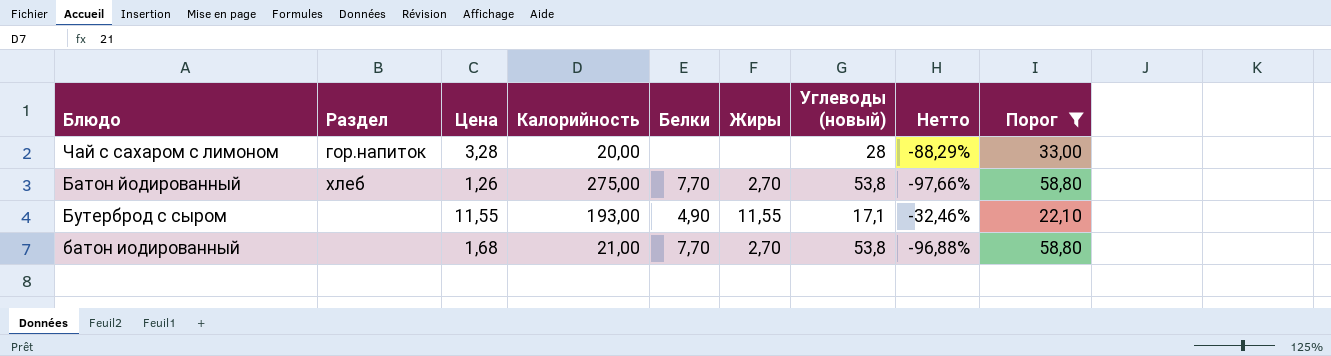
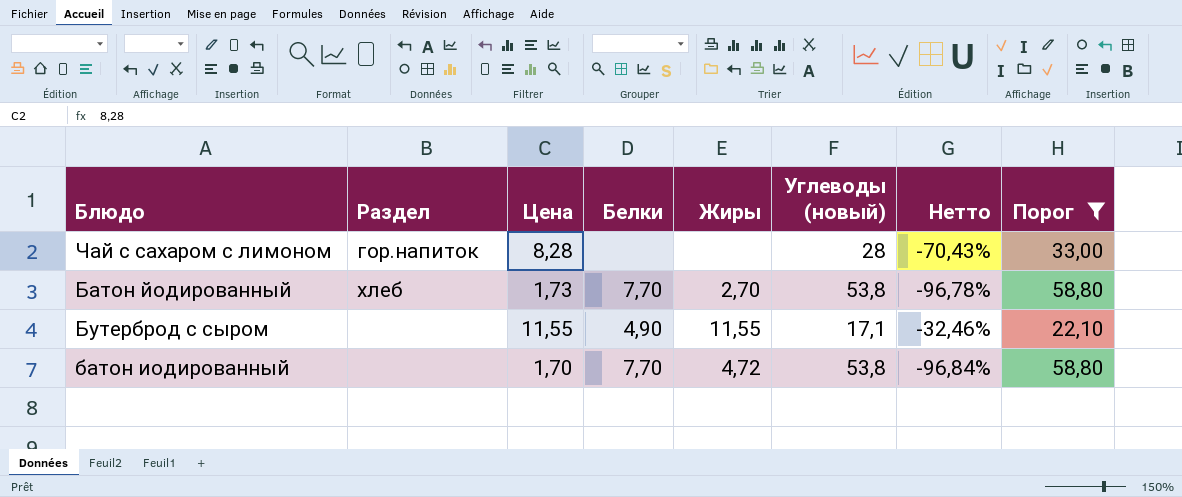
column Калорийность | position: 4 -> none
Чай с сахаром с лимоном | Цена: 3,28 -> 8,28
Чай с сахаром с лимоном | Нетто: -88,29% -> -70,43%
Батон йодированный | Цена: 1,26 -> 1,73
Батон йодированный | Нетто: -97,66% -> -96,78%
батон иодированный | Цена: 1,68 -> 1,70
батон иодированный | Жиры: 2,70 -> 4,72
батон иодированный | Нетто: -96,88% -> -96,84%

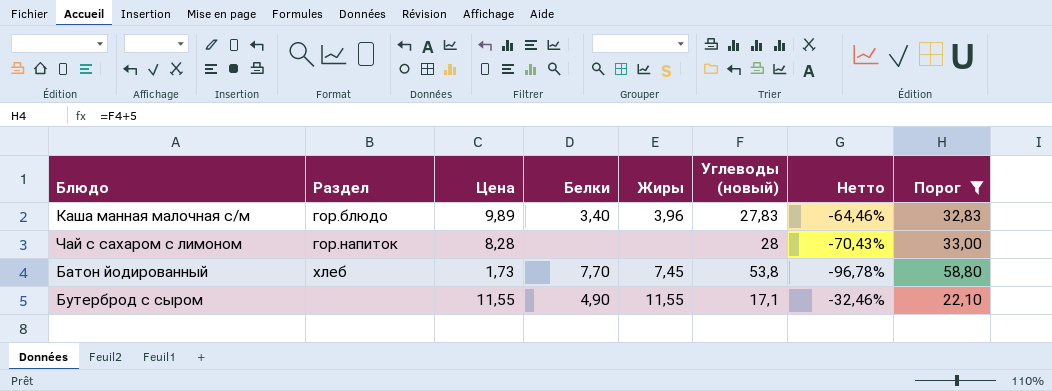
row батон иодированный: none | 1,70 | 7,70 | 4,72 | 53,8 | -96,84% | 58,80 -> none
row Каша манная малочная с/м: none -> гор.блюдо | 9,89 | 3,40 | 3,96 | 27,83 | -64,46% | 32,83
Батон йодированный | Жиры: 2,70 -> 7,45

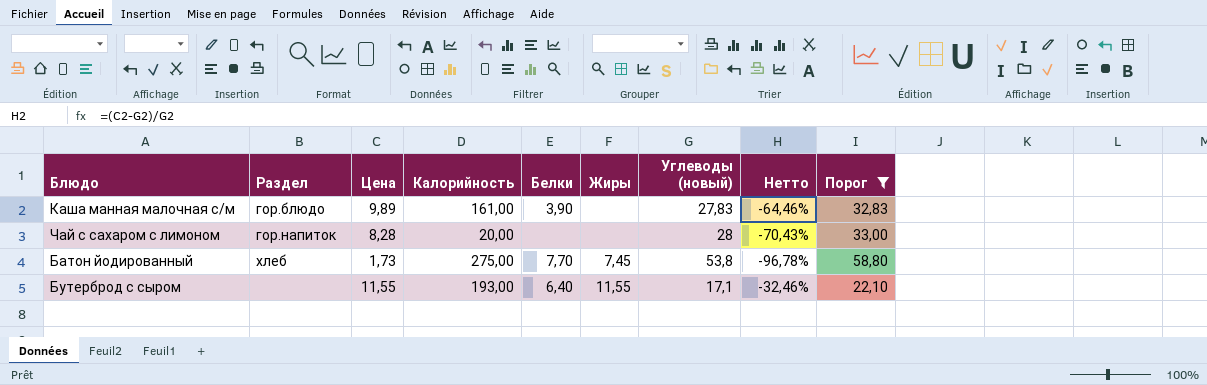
column Калорийность | position: none -> 4
Каша манная малочная с/м | Белки: 3,40 -> 3,90
Каша манная малочная с/м | Жиры: 3,96 -> none
Бутерброд с сыром | Белки: 4,90 -> 6,40

